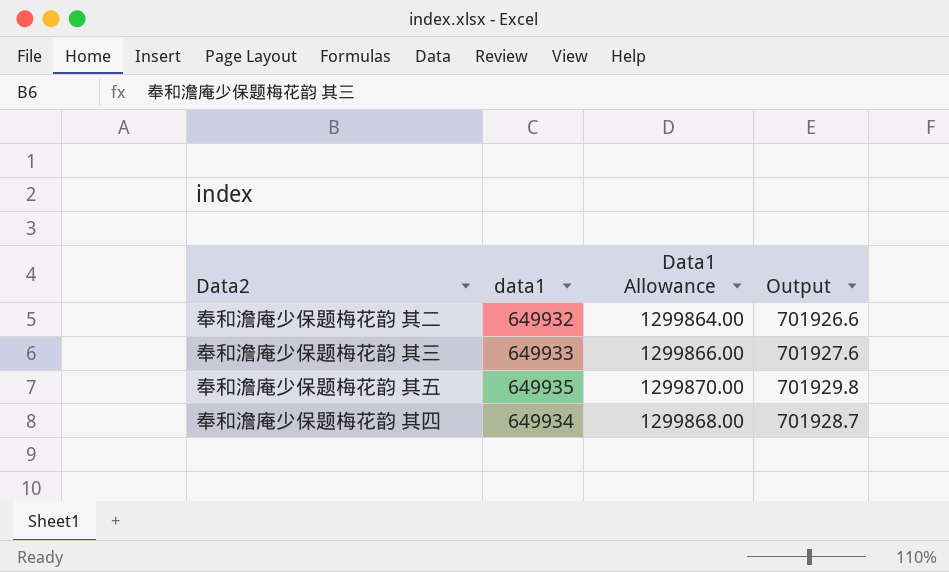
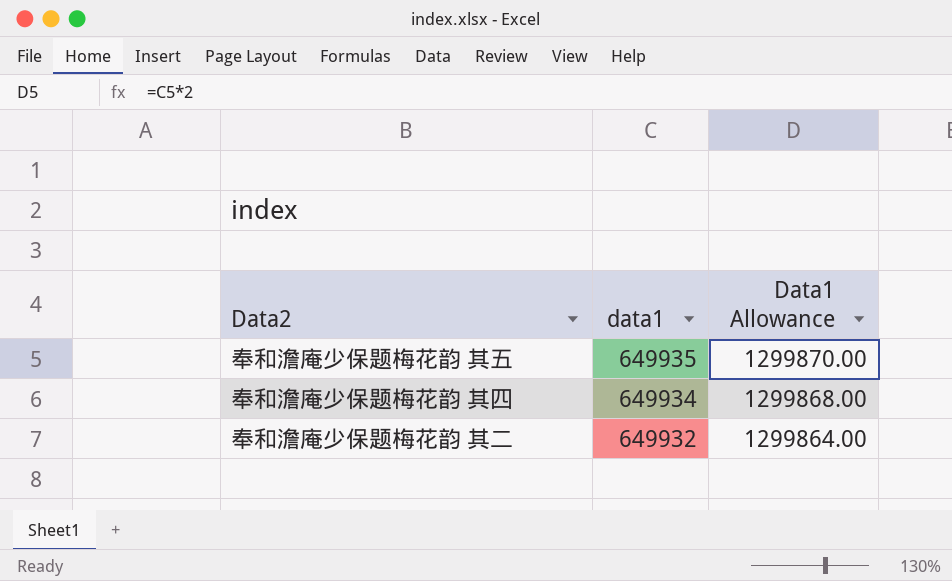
row order: none -> data1 descending
column Output | formula: [data1] * 1.08 -> none
row 奉和澹庵少保题梅花韵 其三: 649933 | 1299866.00 | 701927.6 -> none

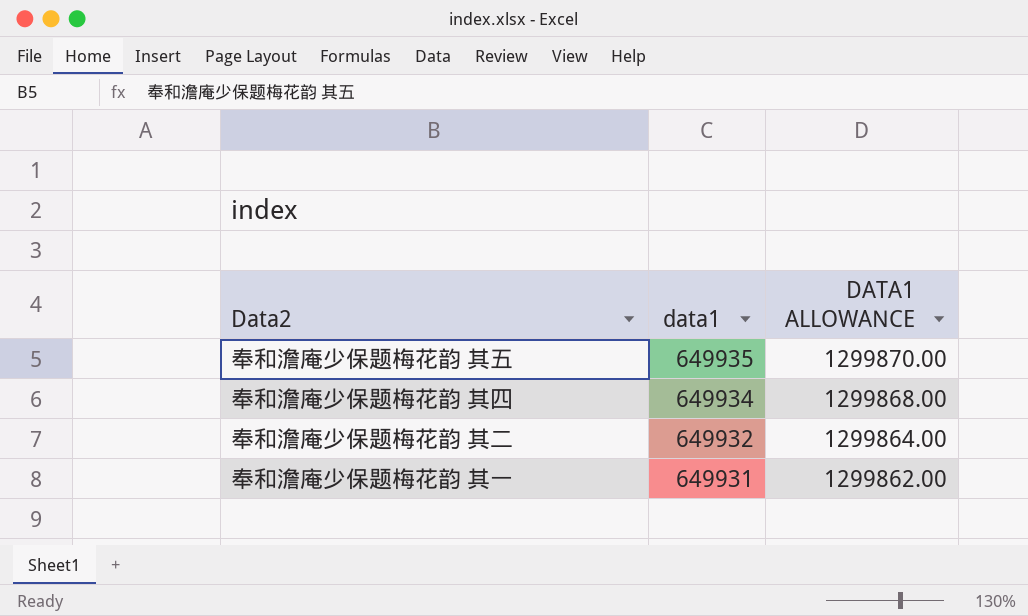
column name: Data1 Allowance -> DATA1 ALLOWANCE
row 奉和澹庵少保题梅花韵 其一: none -> 649931 | 1299862.00

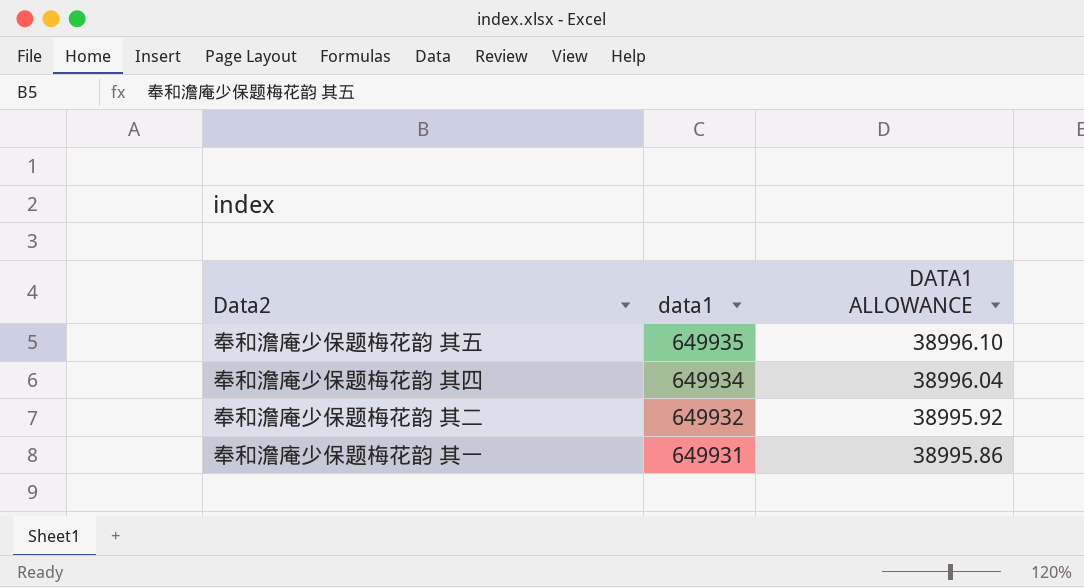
column DATA1 ALLOWANCE | formula: [data1] * 2 -> [data1] * 0.06

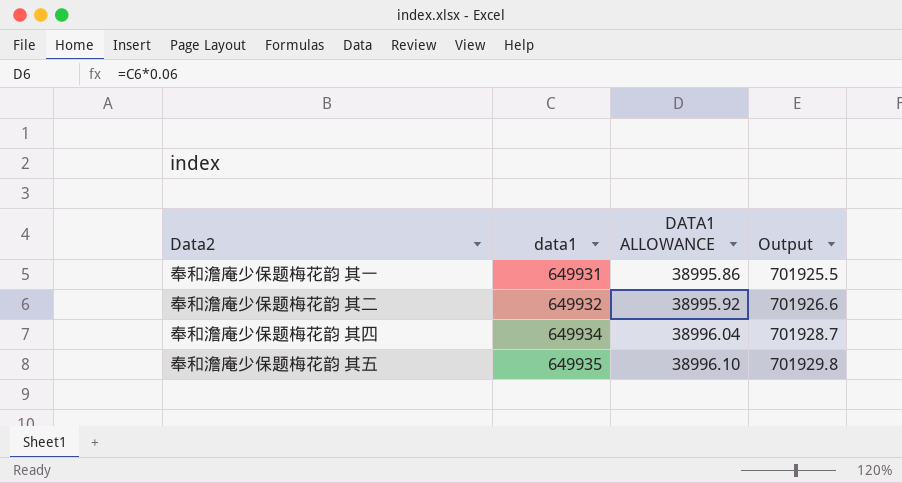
row order: data1 descending -> data1 ascending
column Output | formula: none -> [data1] * 1.08

